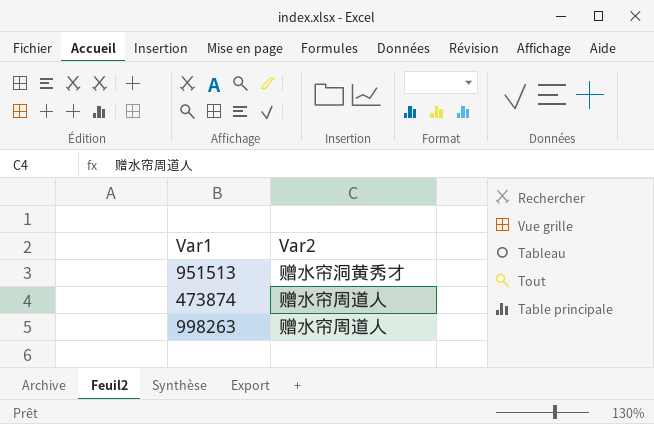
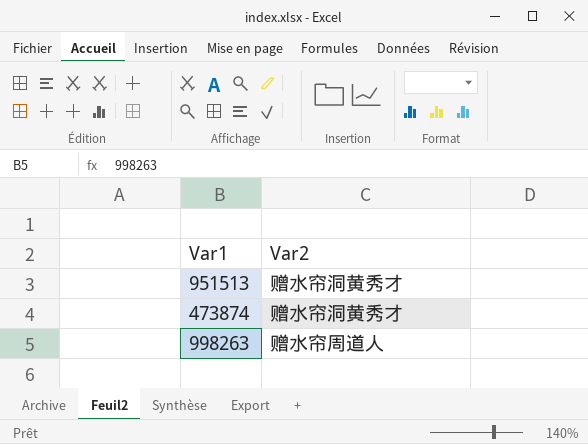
473874 | Var2: 赠水帘周道人 -> 赠水帘洞黄秀才

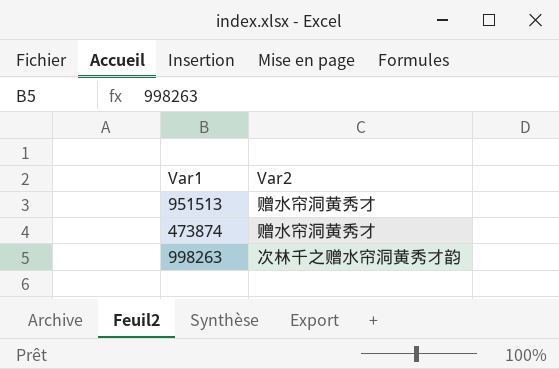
998263 | Var2: 赠水帘周道人 -> 次林千之赠水帘洞黄秀才韵

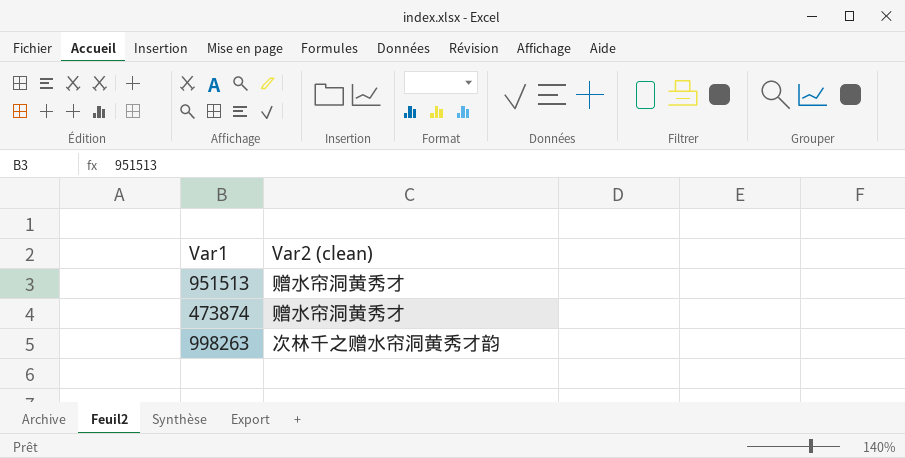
column name: Var2 -> Var2 (clean)

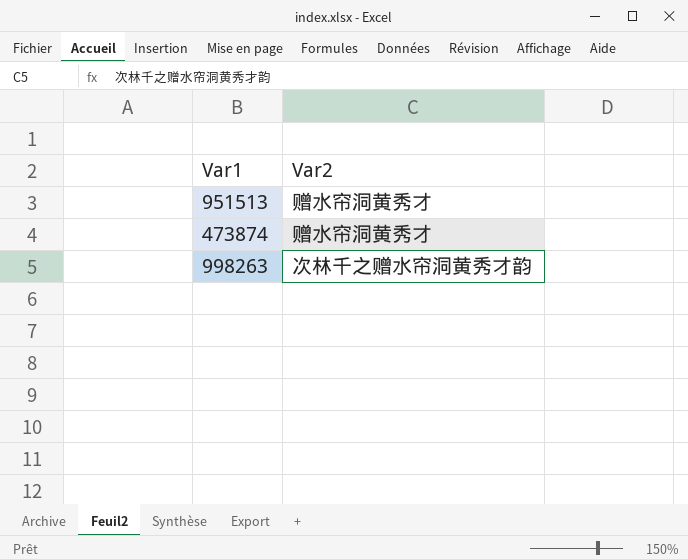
column name: Var2 (clean) -> Var2

